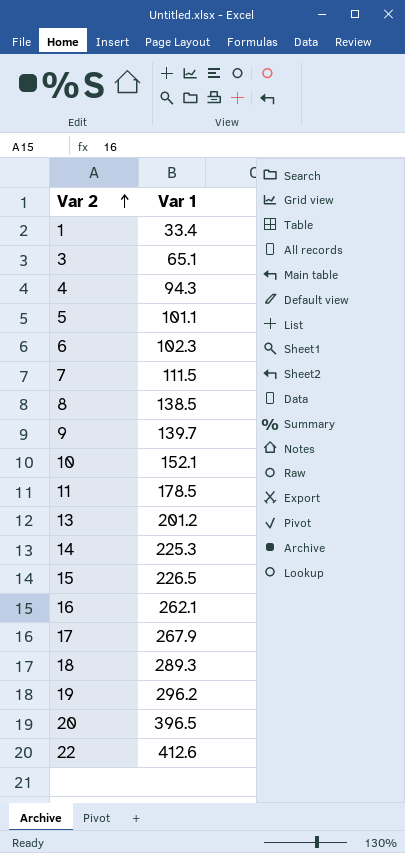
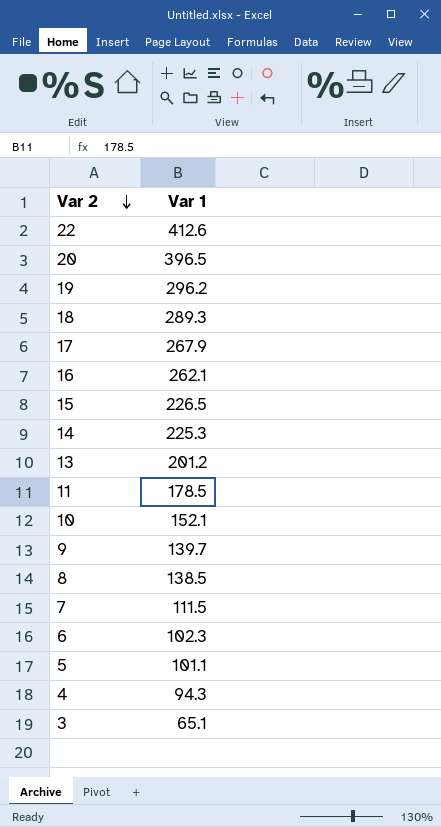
row order: Var 2 ascending -> Var 2 descending
row 1: 33.4 -> none

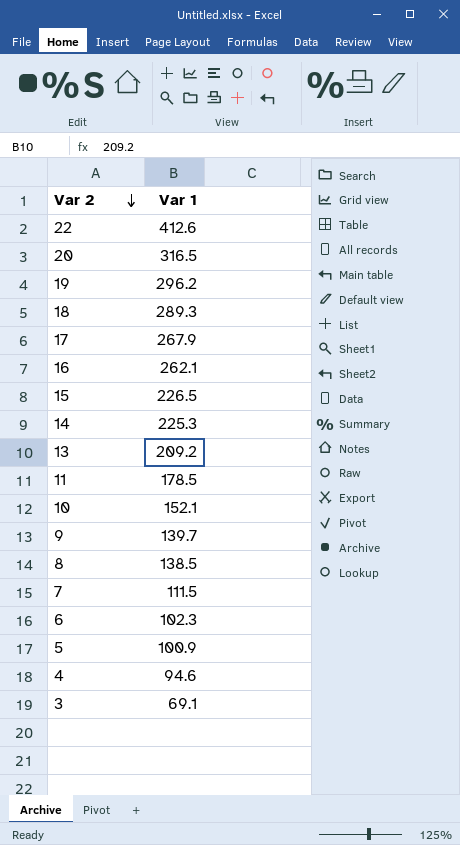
20 | Var 1: 396.5 -> 316.5
13 | Var 1: 201.2 -> 209.2
5 | Var 1: 101.1 -> 100.9
4 | Var 1: 94.3 -> 94.6
3 | Var 1: 65.1 -> 69.1

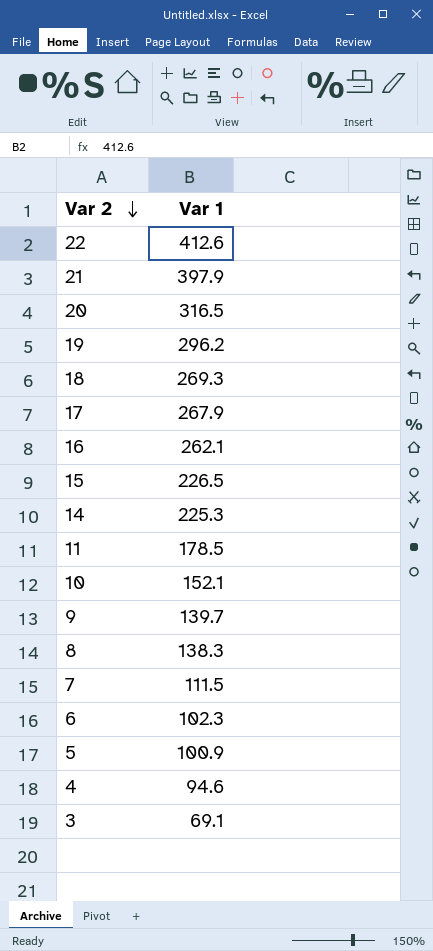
row 13: 209.2 -> none
row 21: none -> 397.9
18 | Var 1: 289.3 -> 269.3
8 | Var 1: 138.5 -> 138.3

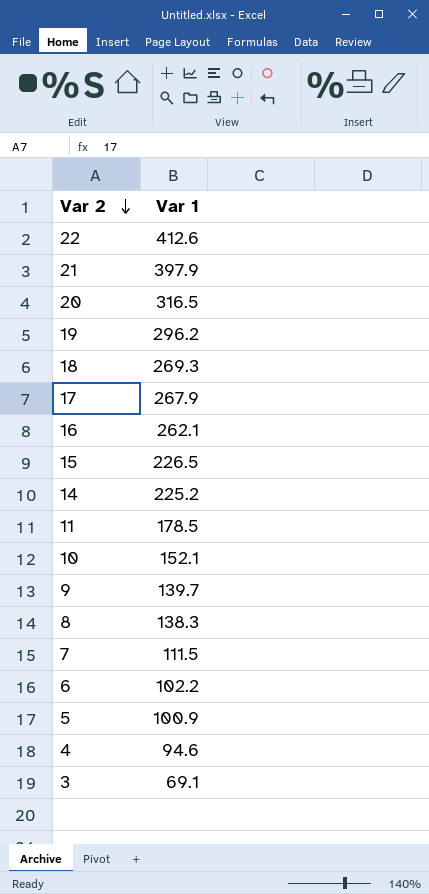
14 | Var 1: 225.3 -> 225.2
6 | Var 1: 102.3 -> 102.2

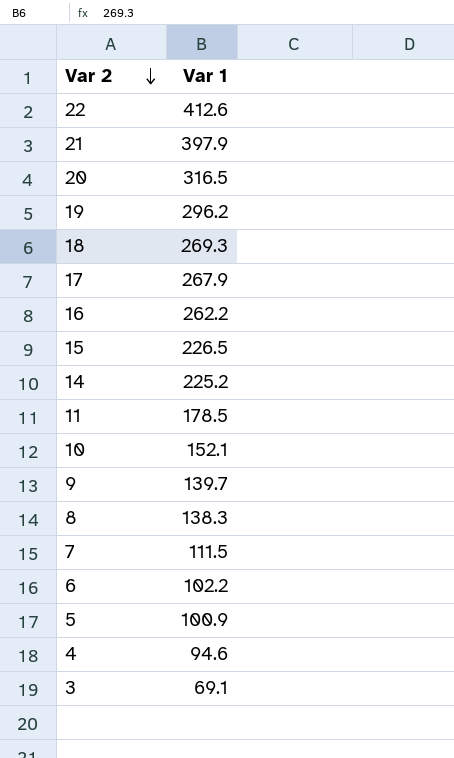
16 | Var 1: 262.1 -> 262.2

